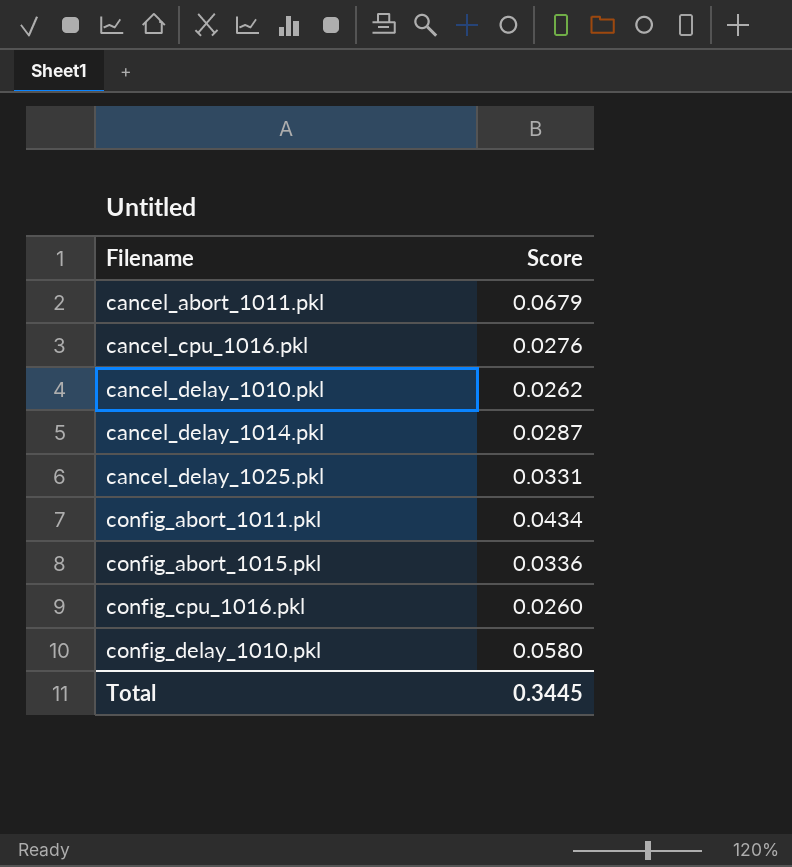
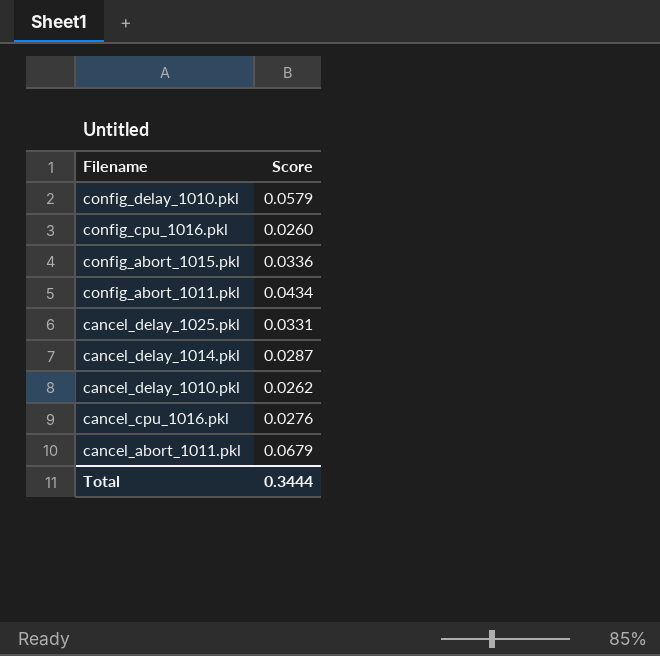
row order: Filename ascending -> Filename descending
config_delay_1010.pkl | Score: 0.0580 -> 0.0579
Total | Score: 0.3445 -> 0.3444

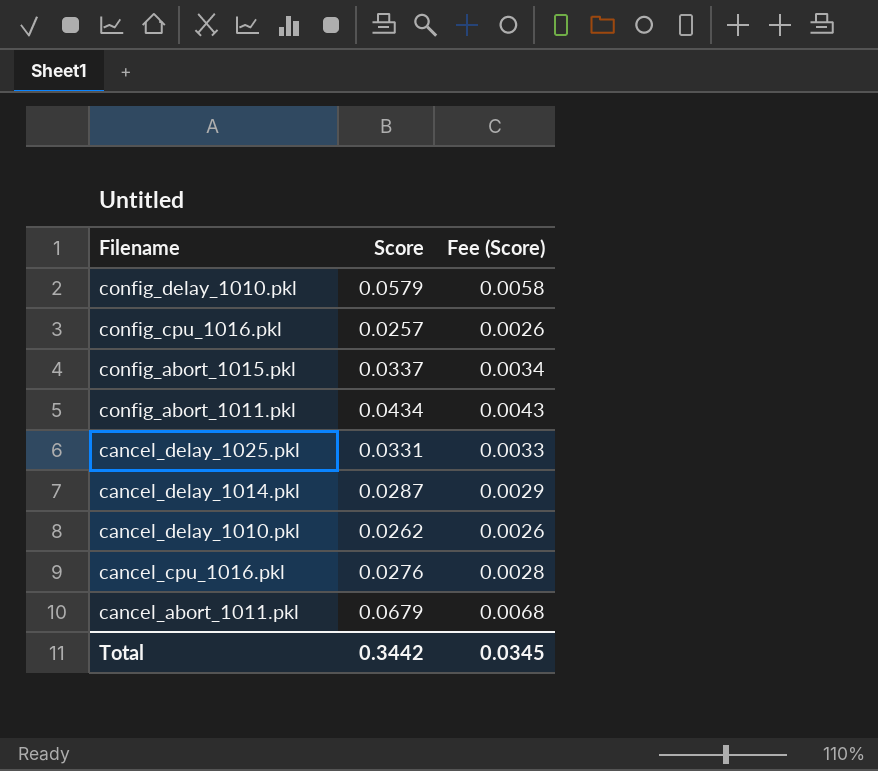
column Fee (Score) | formula: none -> [Score] * 0.1
config_cpu_1016.pkl | Score: 0.0260 -> 0.0257
config_abort_1015.pkl | Score: 0.0336 -> 0.0337
Total | Score: 0.3444 -> 0.3442

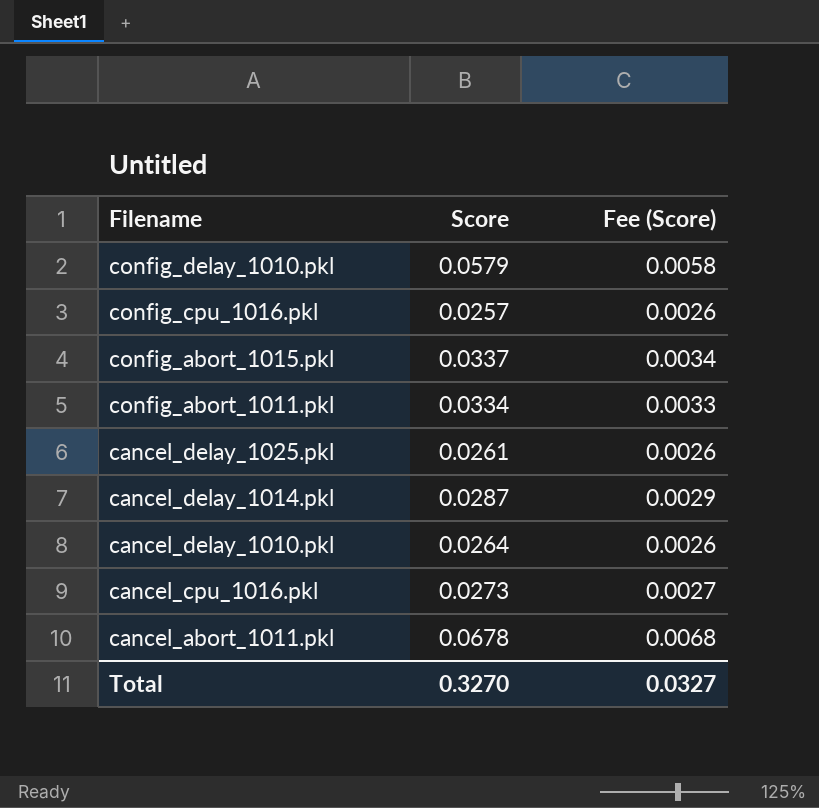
config_abort_1011.pkl | Score: 0.0434 -> 0.0334
config_abort_1011.pkl | Fee (Score): 0.0043 -> 0.0033
cancel_delay_1025.pkl | Score: 0.0331 -> 0.0261
cancel_delay_1025.pkl | Fee (Score): 0.0033 -> 0.0026
cancel_delay_1010.pkl | Score: 0.0262 -> 0.0264
cancel_cpu_1016.pkl | Score: 0.0276 -> 0.0273
cancel_cpu_1016.pkl | Fee (Score): 0.0028 -> 0.0027
cancel_abort_1011.pkl | Score: 0.0679 -> 0.0678
Total | Score: 0.3442 -> 0.3270
Total | Fee (Score): 0.0345 -> 0.0327

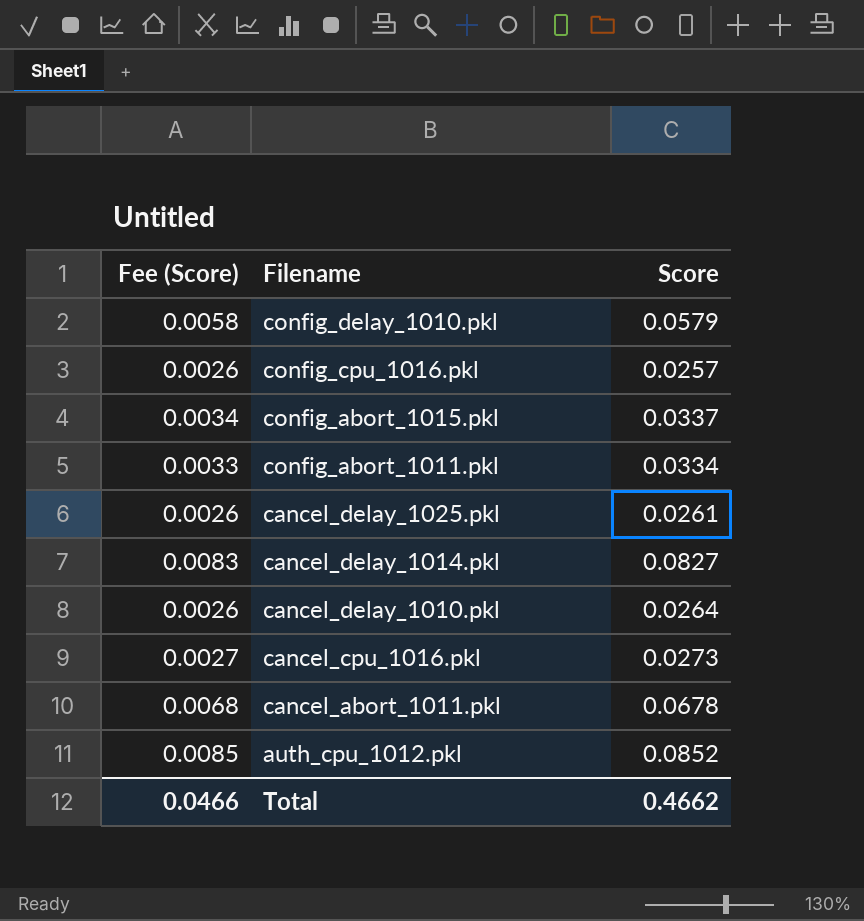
column Fee (Score) | position: 3 -> 1
cancel_delay_1014.pkl | Fee (Score): 0.0029 -> 0.0083
cancel_delay_1014.pkl | Score: 0.0287 -> 0.0827
row auth_cpu_1012.pkl: none -> 0.0085 | 0.0852
Total | Fee (Score): 0.0327 -> 0.0466
Total | Score: 0.3270 -> 0.4662

